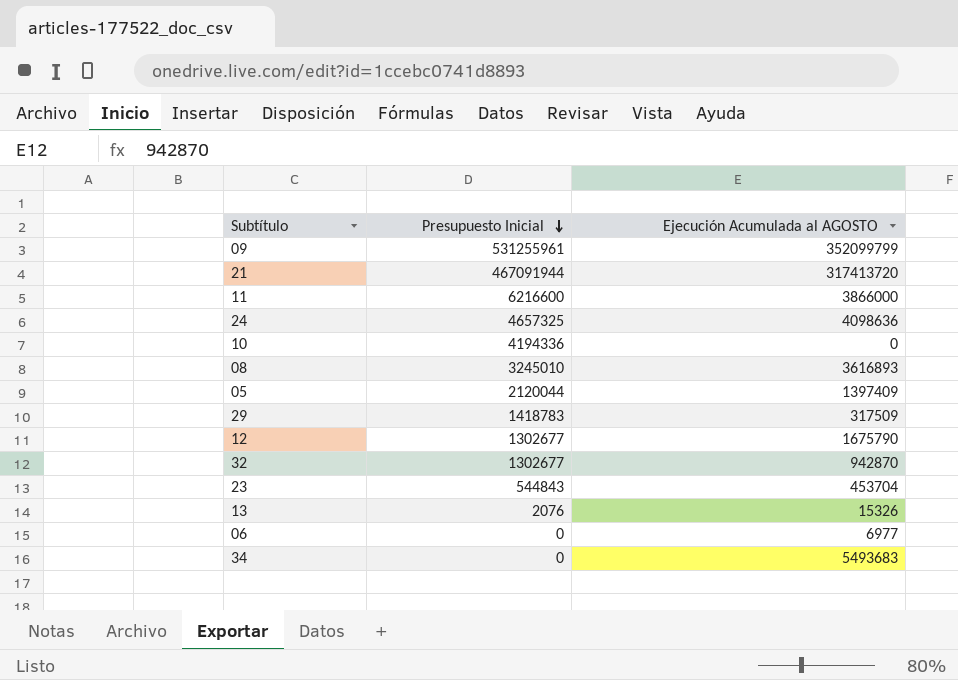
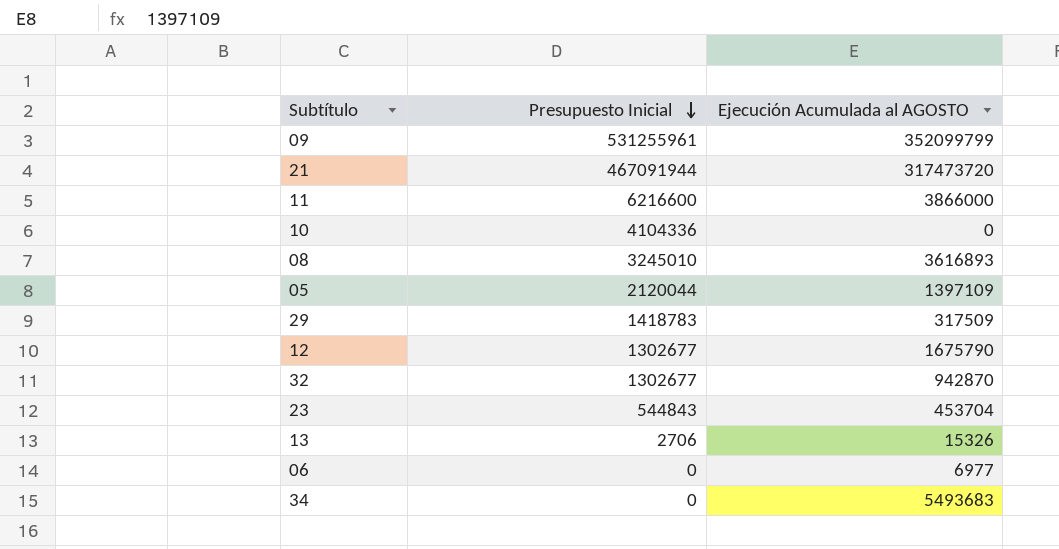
row 24: 4657325 | 4098636 -> none
21 | Ejecución Acumulada al AGOSTO: 317413720 -> 317473720
10 | Presupuesto Inicial: 4194336 -> 4104336
05 | Ejecución Acumulada al AGOSTO: 1397409 -> 1397109
13 | Presupuesto Inicial: 2076 -> 2706

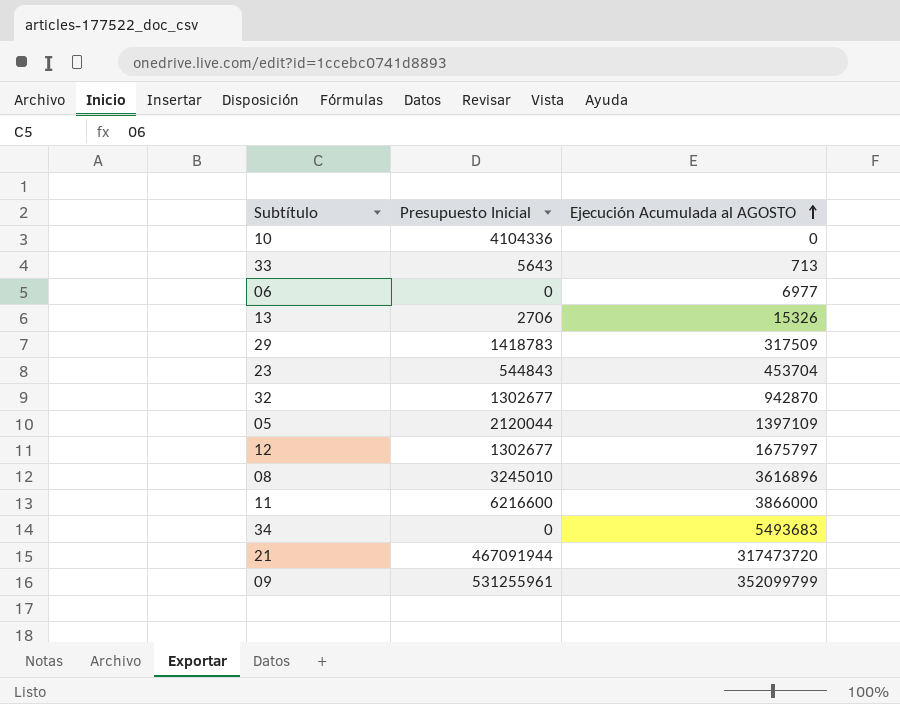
row order: Presupuesto Inicial descending -> Ejecución Acumulada al AGOSTO ascending
row 33: none -> 5643 | 713
12 | Ejecución Acumulada al AGOSTO: 1675790 -> 1675797
08 | Ejecución Acumulada al AGOSTO: 3616893 -> 3616896

